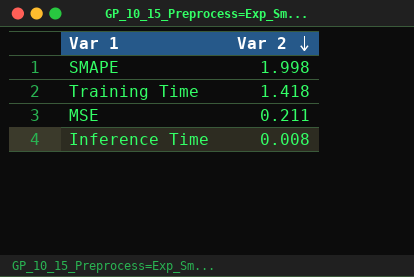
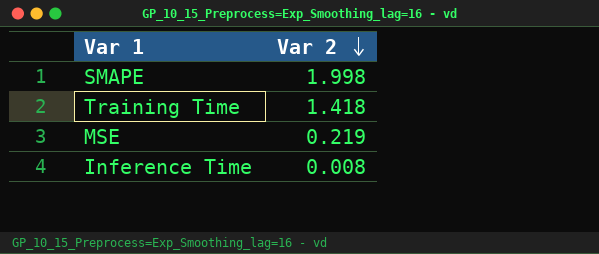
MSE | Var 2: 0.211 -> 0.219

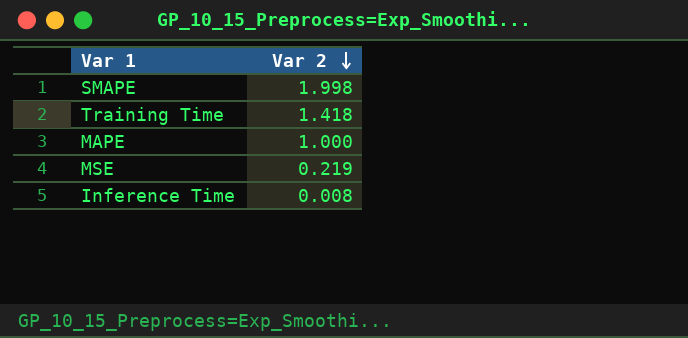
row MAPE: none -> 1.000

